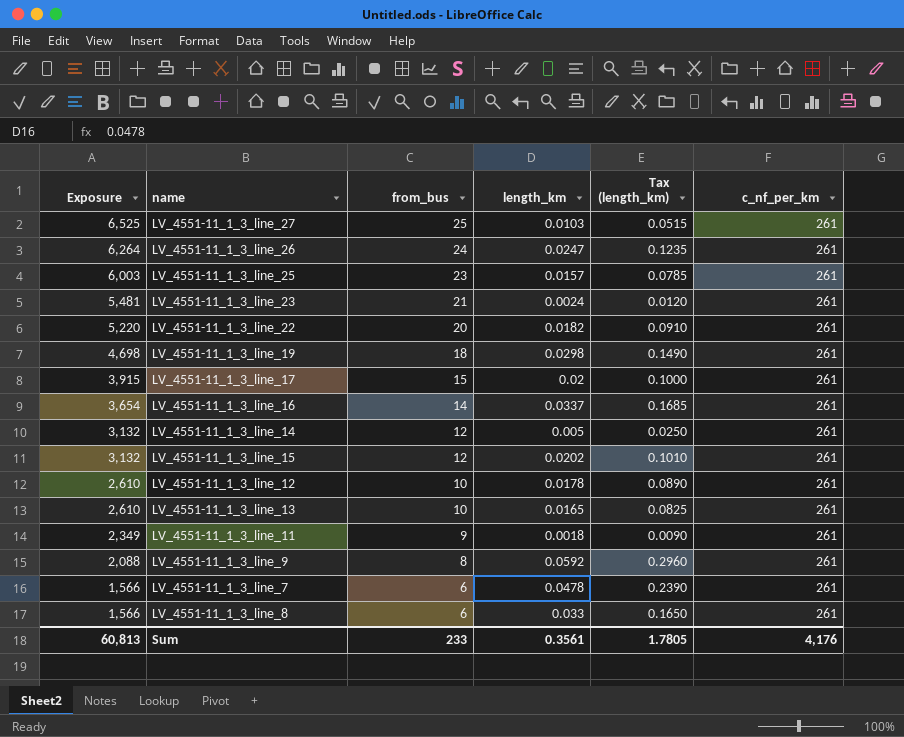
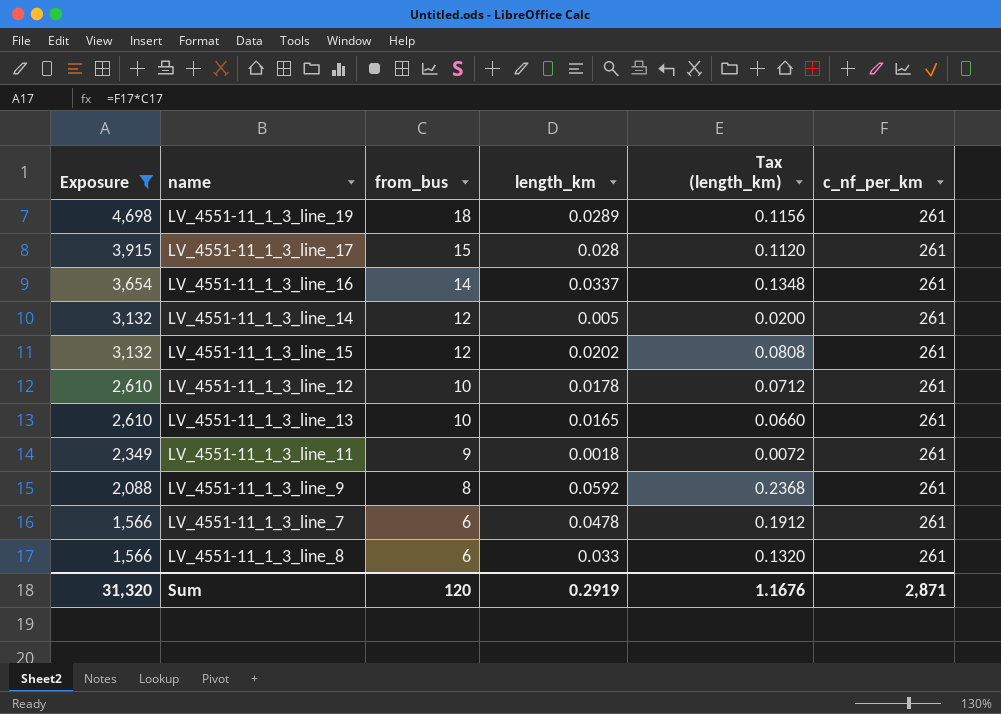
filter: none -> Exposure <= 4,698
column Tax (length_km) | formula: [length_km] * 5 -> [length_km] * 4
LV_4551-11_1_3_line_19 | length_km: 0.0298 -> 0.0289
LV_4551-11_1_3_line_17 | length_km: 0.02 -> 0.028
Sum | Exposure: 60,813 -> 31,320
Sum | from_bus: 233 -> 120
Sum | length_km: 0.3561 -> 0.2919
Sum | Tax (length_km): 1.7805 -> 1.1676
Sum | c_nf_per_km: 4,176 -> 2,871

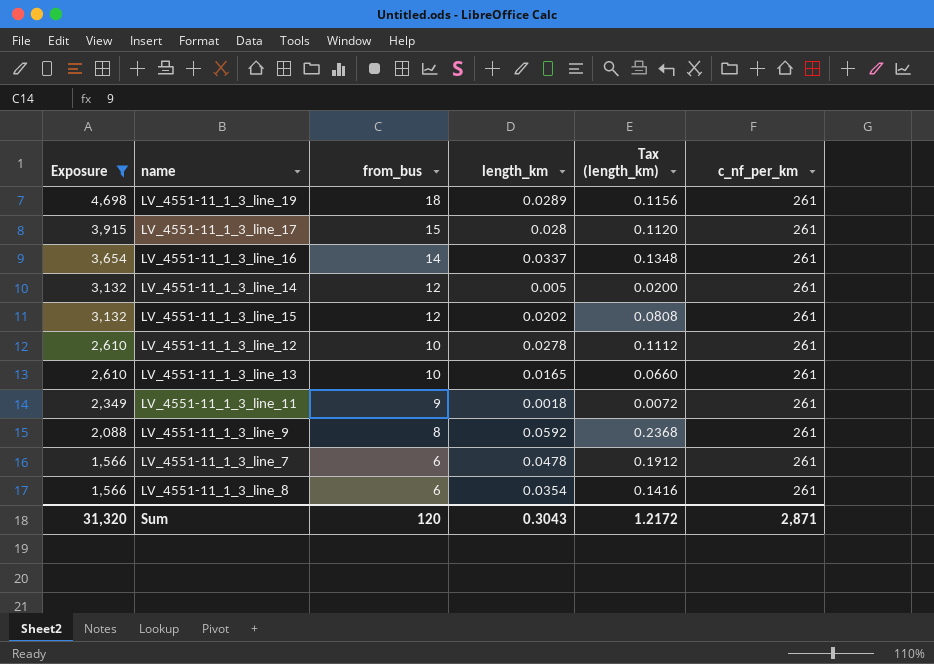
LV_4551-11_1_3_line_12 | length_km: 0.0178 -> 0.0278
LV_4551-11_1_3_line_12 | Tax (length_km): 0.0712 -> 0.1112
LV_4551-11_1_3_line_8 | length_km: 0.033 -> 0.0354
LV_4551-11_1_3_line_8 | Tax (length_km): 0.1320 -> 0.1416
Sum | length_km: 0.2919 -> 0.3043
Sum | Tax (length_km): 1.1676 -> 1.2172

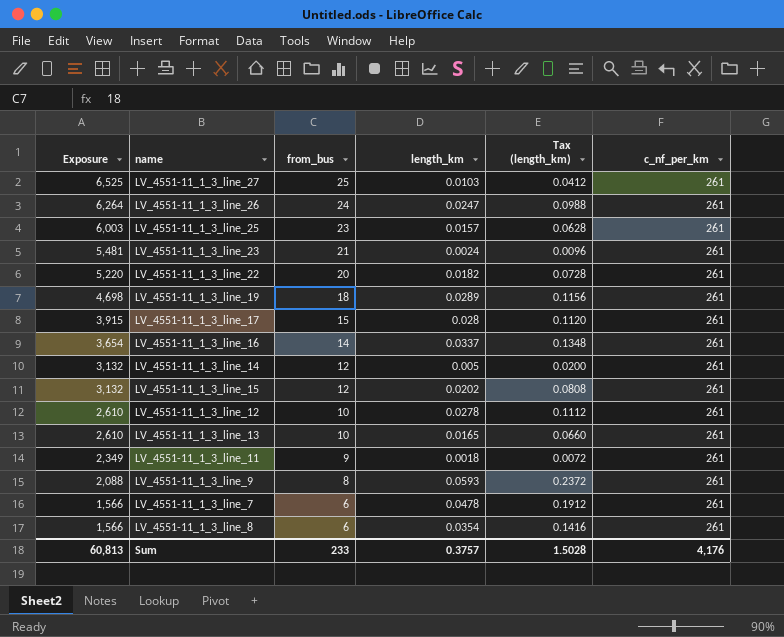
filter: Exposure <= 4,698 -> none
LV_4551-11_1_3_line_9 | length_km: 0.0592 -> 0.0593
LV_4551-11_1_3_line_9 | Tax (length_km): 0.2368 -> 0.2372
Sum | Exposure: 31,320 -> 60,813
Sum | from_bus: 120 -> 233
Sum | length_km: 0.3043 -> 0.3757
Sum | Tax (length_km): 1.2172 -> 1.5028
Sum | c_nf_per_km: 2,871 -> 4,176

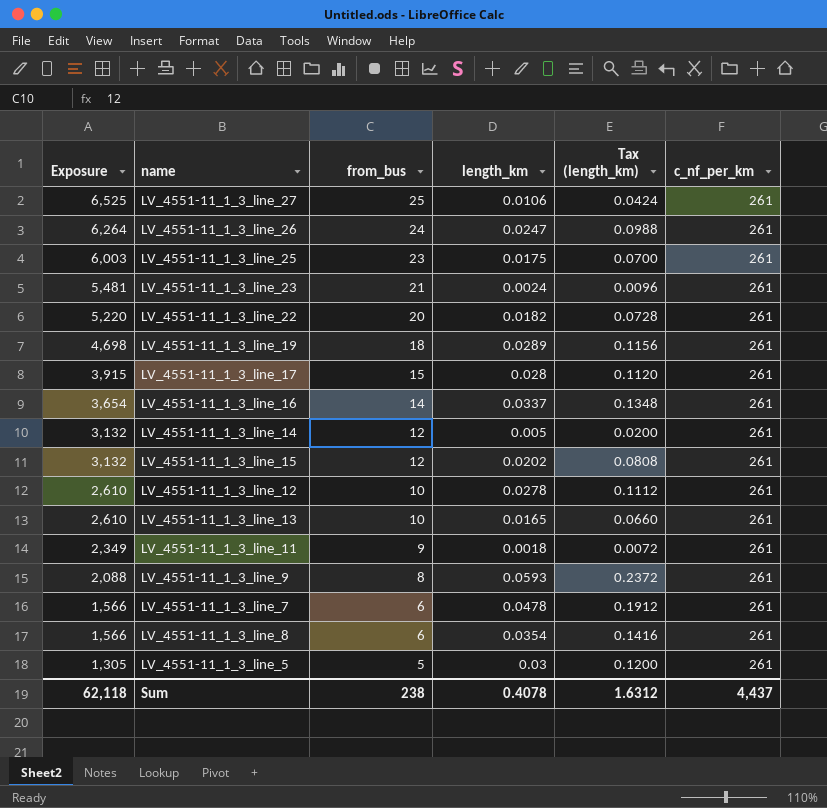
LV_4551-11_1_3_line_27 | length_km: 0.0103 -> 0.0106
LV_4551-11_1_3_line_27 | Tax (length_km): 0.0412 -> 0.0424
LV_4551-11_1_3_line_25 | length_km: 0.0157 -> 0.0175
LV_4551-11_1_3_line_25 | Tax (length_km): 0.0628 -> 0.0700
row LV_4551-11_1_3_line_5: none -> 1,305 | 5 | 0.03 | 0.1200 | 261
Sum | Exposure: 60,813 -> 62,118
Sum | from_bus: 233 -> 238
Sum | length_km: 0.3757 -> 0.4078
Sum | Tax (length_km): 1.5028 -> 1.6312
Sum | c_nf_per_km: 4,176 -> 4,437

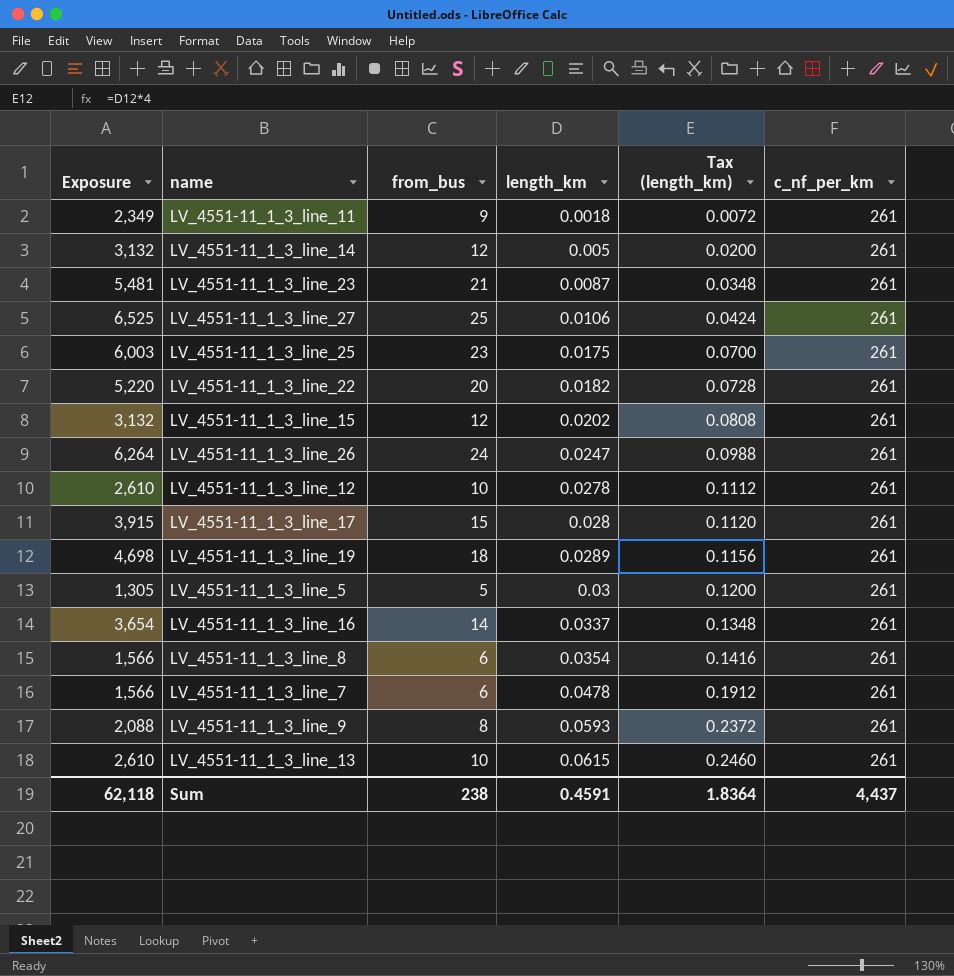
row order: Exposure descending -> length_km ascending
LV_4551-11_1_3_line_23 | length_km: 0.0024 -> 0.0087
LV_4551-11_1_3_line_23 | Tax (length_km): 0.0096 -> 0.0348
LV_4551-11_1_3_line_13 | length_km: 0.0165 -> 0.0615
LV_4551-11_1_3_line_13 | Tax (length_km): 0.0660 -> 0.2460
Sum | length_km: 0.4078 -> 0.4591
Sum | Tax (length_km): 1.6312 -> 1.8364

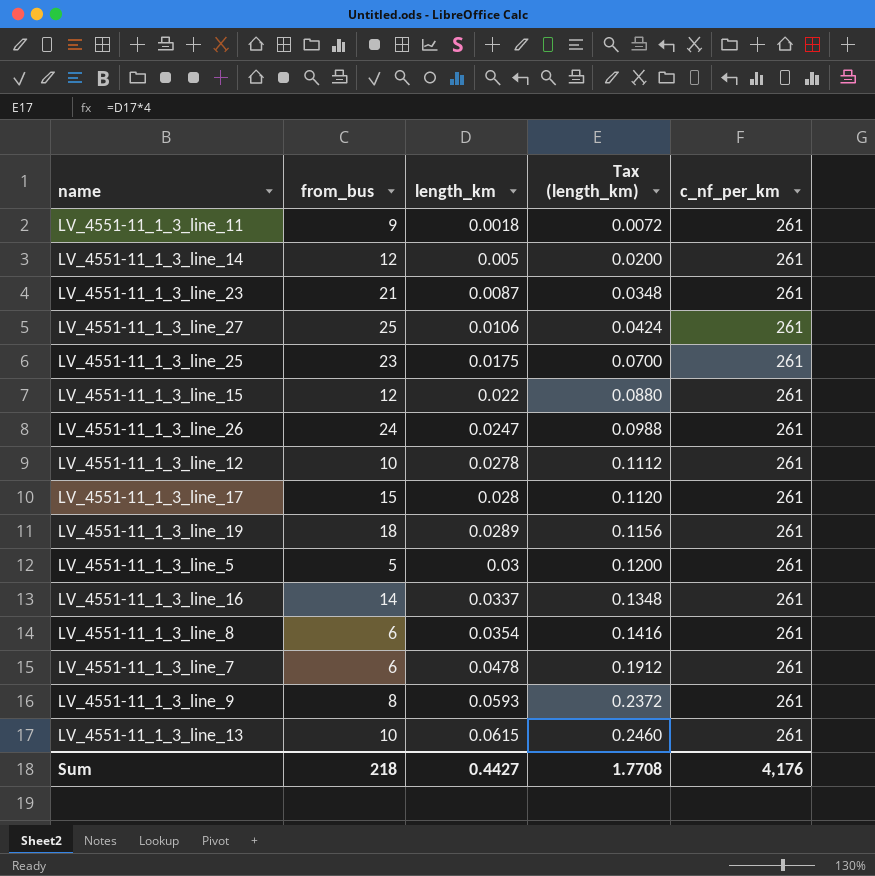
column Exposure | formula: [from_bus] * [c_nf_per_km] -> none
row LV_4551-11_1_3_line_22: 5,220 | 20 | 0.0182 | 0.0728 | 261 -> none
LV_4551-11_1_3_line_15 | length_km: 0.0202 -> 0.022
LV_4551-11_1_3_line_15 | Tax (length_km): 0.0808 -> 0.0880
Sum | from_bus: 238 -> 218
Sum | length_km: 0.4591 -> 0.4427
Sum | Tax (length_km): 1.8364 -> 1.7708
Sum | c_nf_per_km: 4,437 -> 4,176

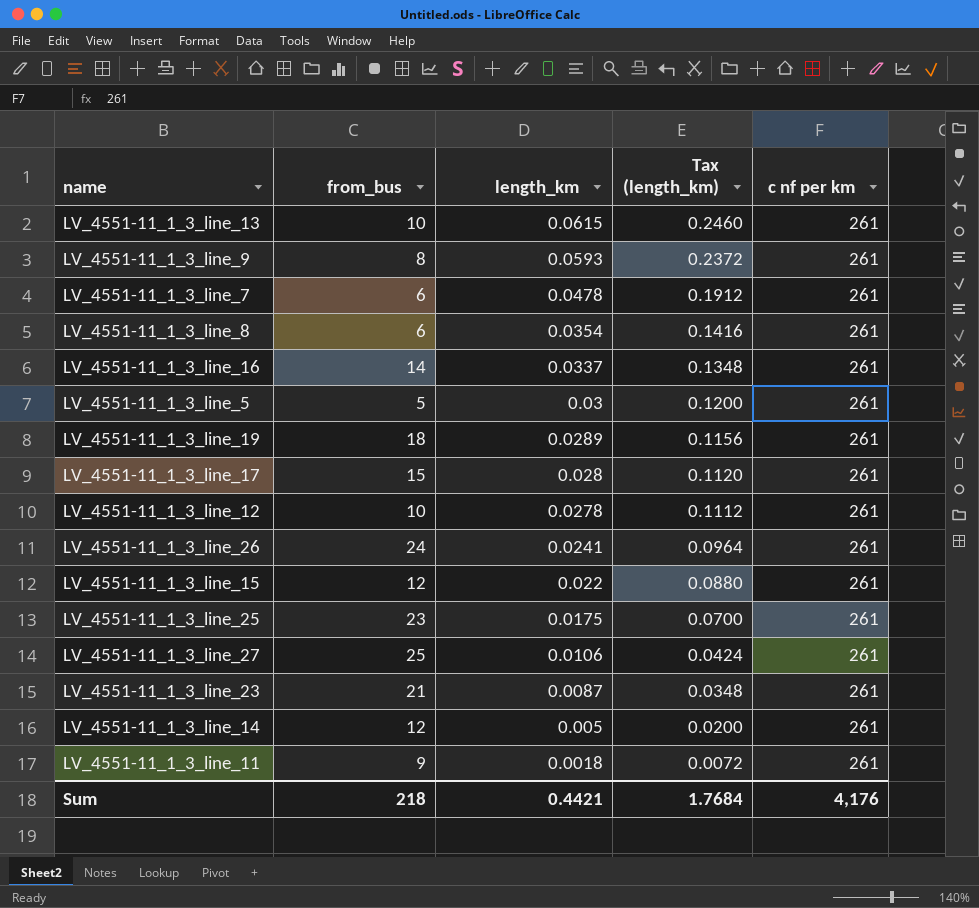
row order: length_km ascending -> length_km descending
column name: c_nf_per_km -> c nf per km
LV_4551-11_1_3_line_26 | length_km: 0.0247 -> 0.0241
LV_4551-11_1_3_line_26 | Tax (length_km): 0.0988 -> 0.0964
Sum | length_km: 0.4427 -> 0.4421
Sum | Tax (length_km): 1.7708 -> 1.7684

